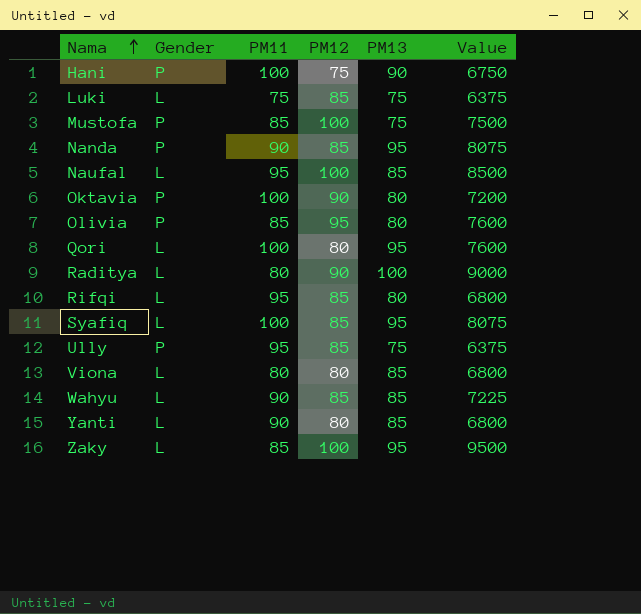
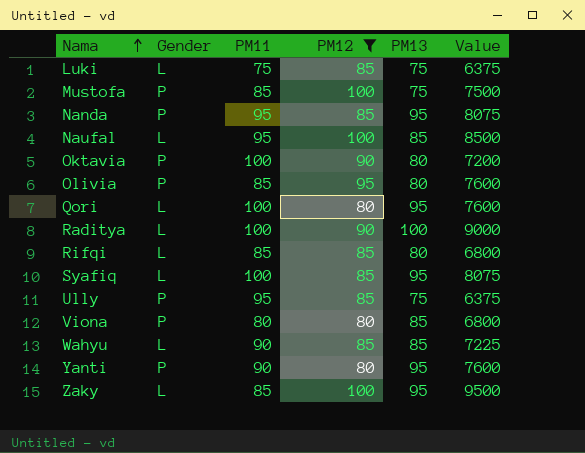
filter: none -> PM12 != 75
Nanda | PM11: 90 -> 95
Raditya | PM11: 80 -> 100
Rifqi | PM11: 95 -> 85
Viona | Gender: L -> P
Yanti | Gender: L -> P
Yanti | PM13: 85 -> 95
Yanti | Value: 6800 -> 7600

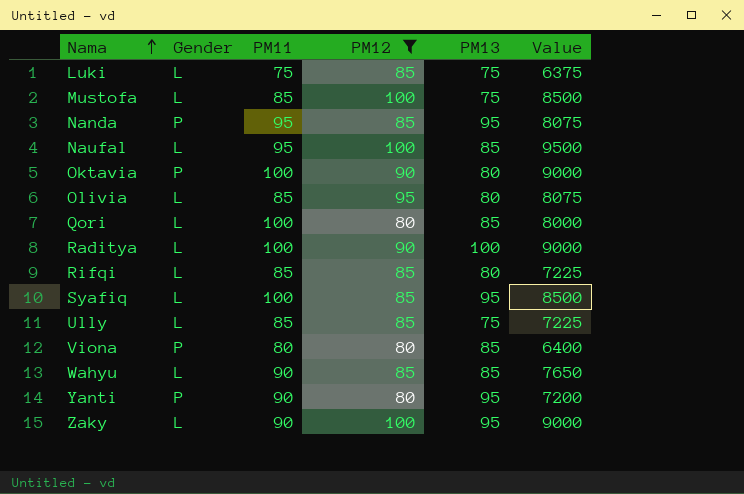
column Value | formula: [PM12] * [PM13] -> [PM11] * [PM12]
Mustofa | Gender: P -> L
Olivia | Gender: P -> L
Qori | PM13: 95 -> 85
Ully | Gender: P -> L
Ully | PM11: 95 -> 85
Zaky | PM11: 85 -> 90

